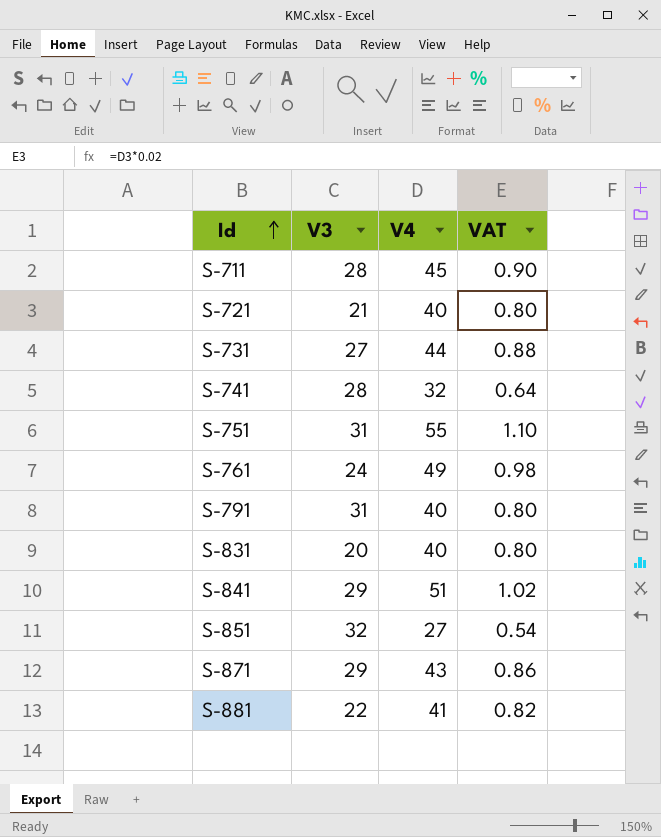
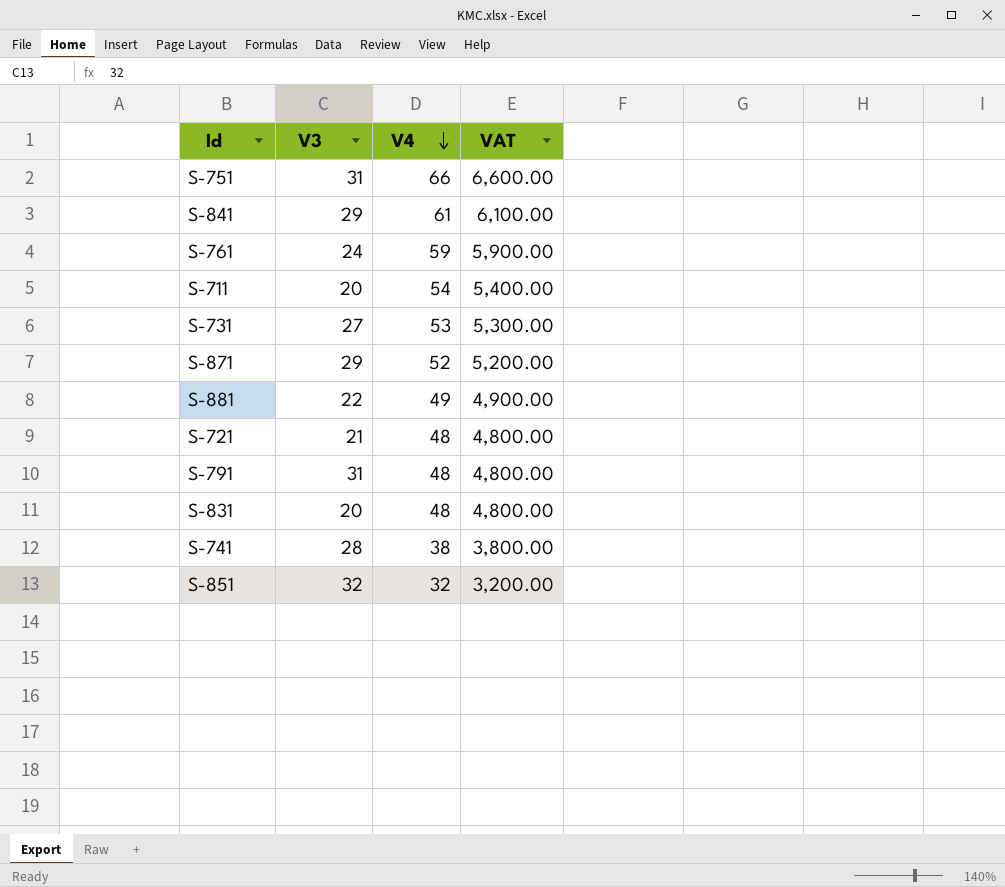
row order: Id ascending -> V4 descending
column VAT | formula: [V4] * 0.02 -> [V4] * 100
S-751 | V4: 55 -> 66
S-841 | V4: 51 -> 61
S-761 | V4: 49 -> 59
S-711 | V3: 28 -> 20
S-711 | V4: 45 -> 54
S-731 | V4: 44 -> 53
S-871 | V4: 43 -> 52
S-881 | V4: 41 -> 49
S-721 | V4: 40 -> 48
S-791 | V4: 40 -> 48
S-831 | V4: 40 -> 48
S-741 | V4: 32 -> 38
S-851 | V4: 27 -> 32

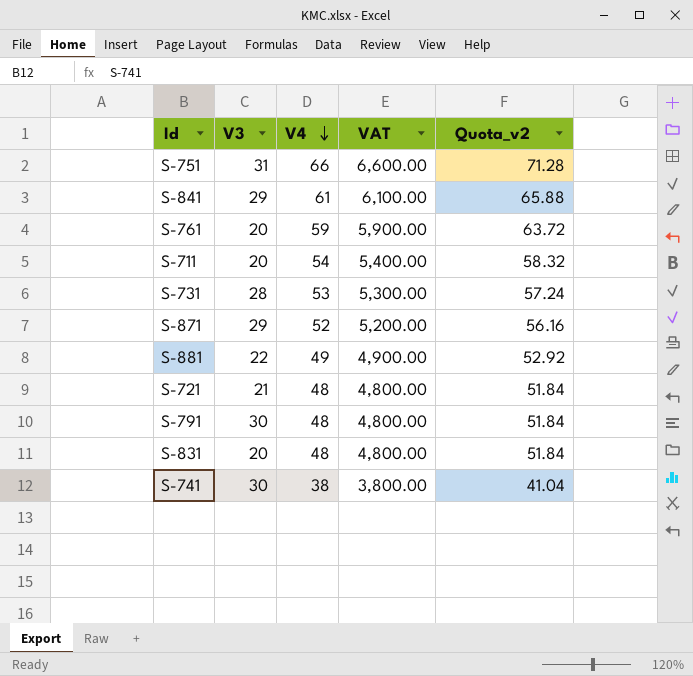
column Quota_v2 | formula: none -> [V4] * 1.08
row S-851: 32 | 32 | 3,200.00 -> none
S-761 | V3: 24 -> 20
S-731 | V3: 27 -> 28
S-791 | V3: 31 -> 30
S-741 | V3: 28 -> 30

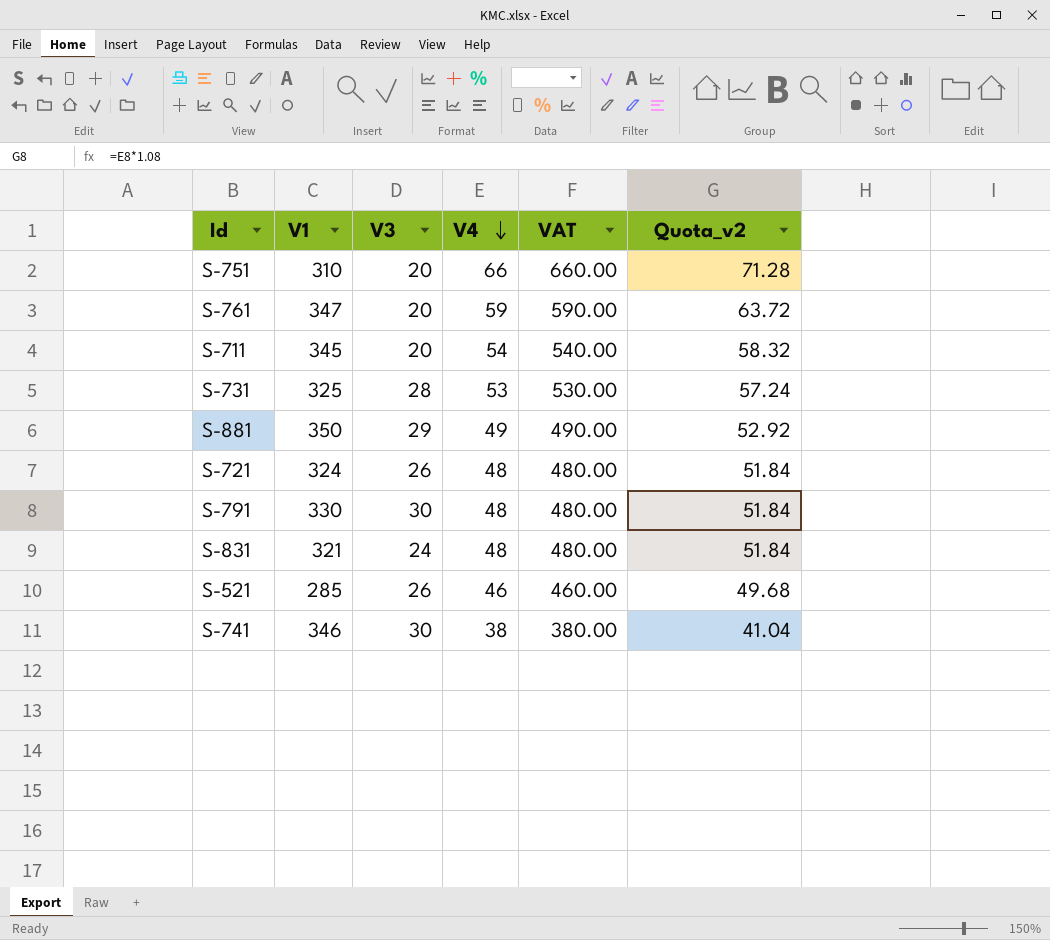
column V1 | position: none -> 2
column VAT | formula: [V4] * 100 -> [V4] * 10
row S-841: 29 | 61 | 6,100.00 | 65.88 -> none
row S-871: 29 | 52 | 5,200.00 | 56.16 -> none
S-751 | V3: 31 -> 20
S-881 | V3: 22 -> 29
S-721 | V3: 21 -> 26
S-831 | V3: 20 -> 24
row S-521: none -> 285 | 26 | 46 | 460.00 | 49.68

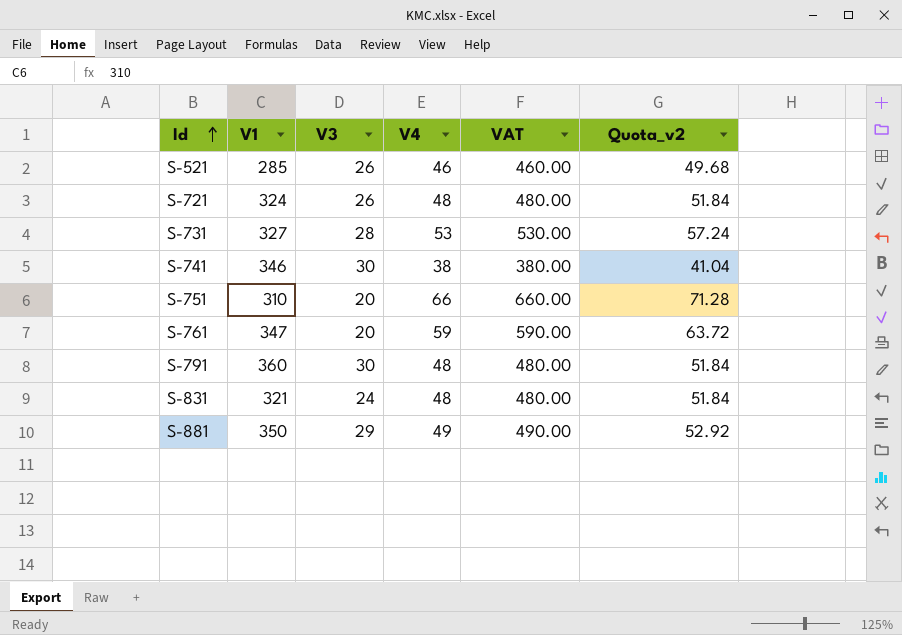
row order: V4 descending -> Id ascending
row S-711: 345 | 20 | 54 | 540.00 | 58.32 -> none
S-731 | V1: 325 -> 327
S-791 | V1: 330 -> 360

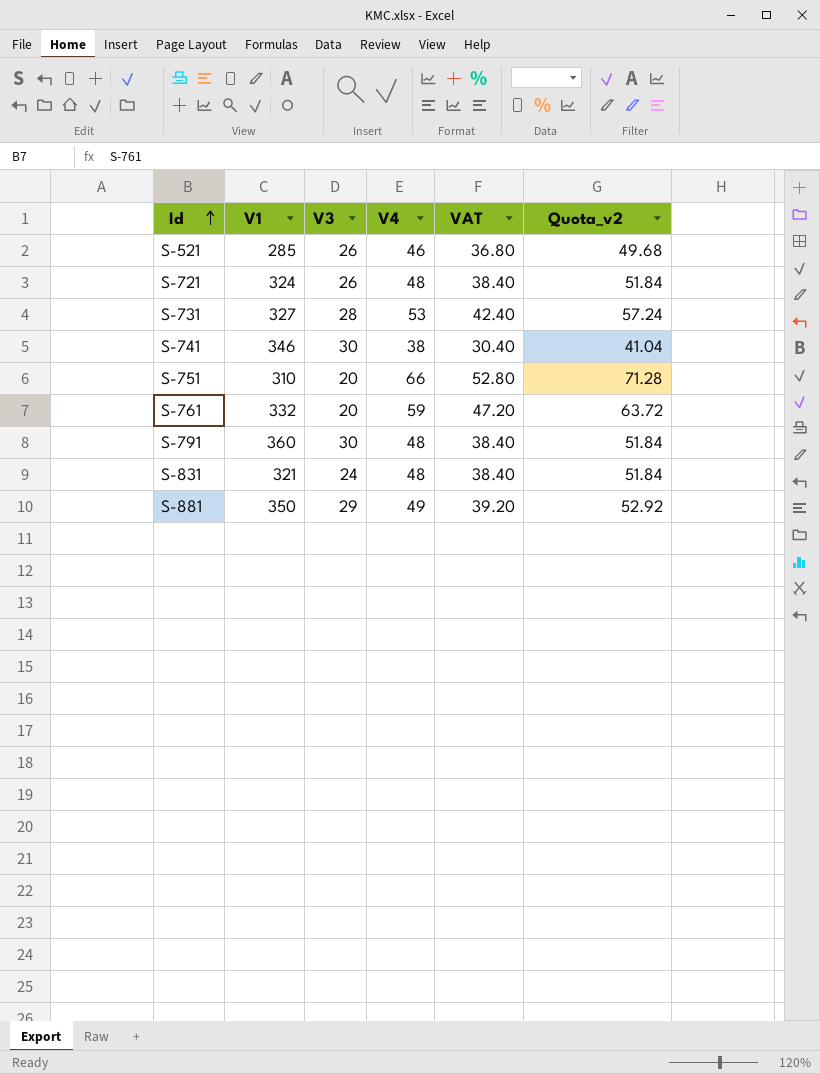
column VAT | formula: [V4] * 10 -> [V4] * 0.8
S-761 | V1: 347 -> 332

